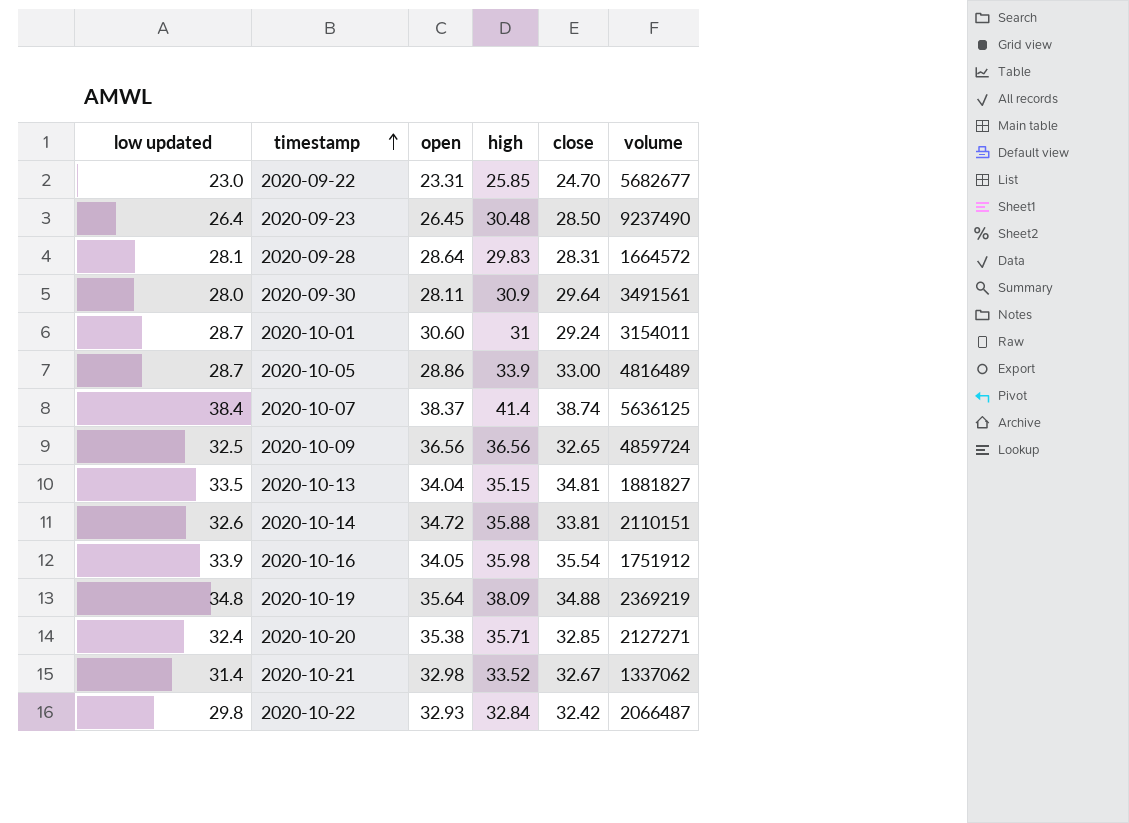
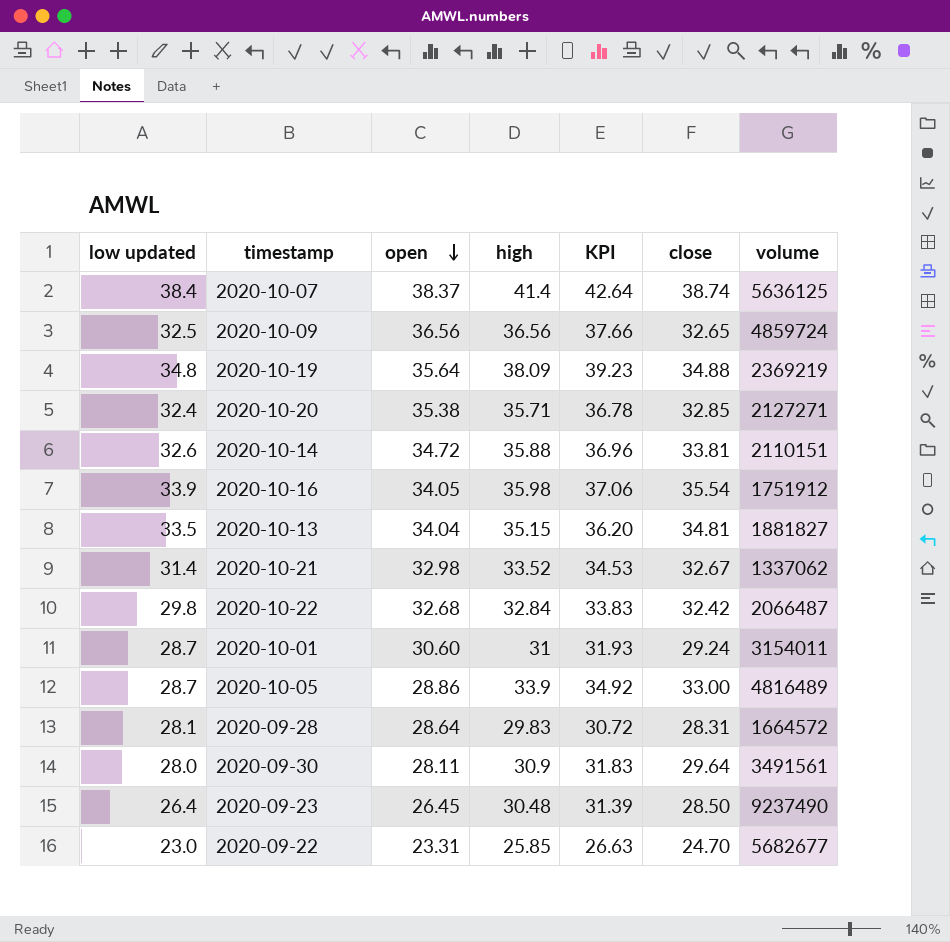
row order: timestamp ascending -> open descending
column KPI | formula: none -> [high] * 1.03
2020-10-22 | open: 32.93 -> 32.68

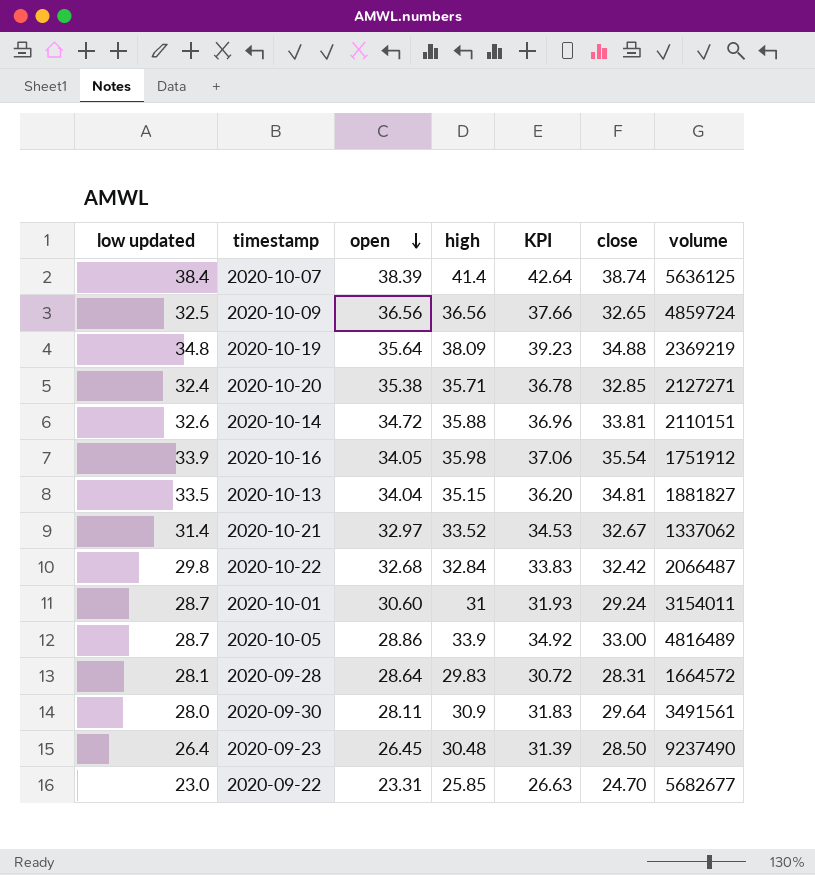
2020-10-07 | open: 38.37 -> 38.39
2020-10-21 | open: 32.98 -> 32.97

